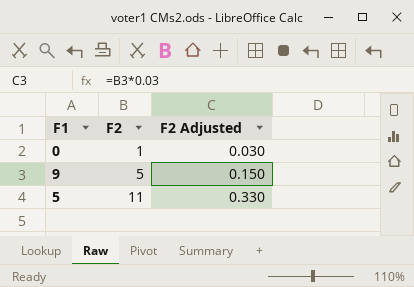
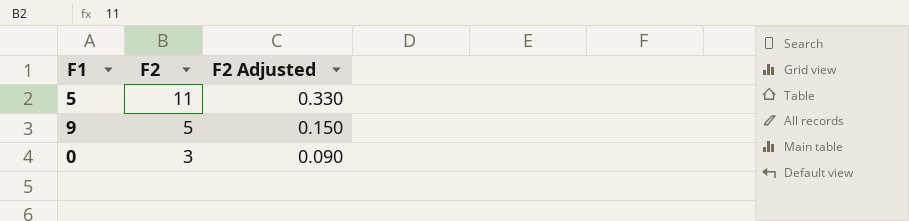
row order: F2 ascending -> F2 descending
0 | F2: 1 -> 3
0 | F2 Adjusted: 0.030 -> 0.090

